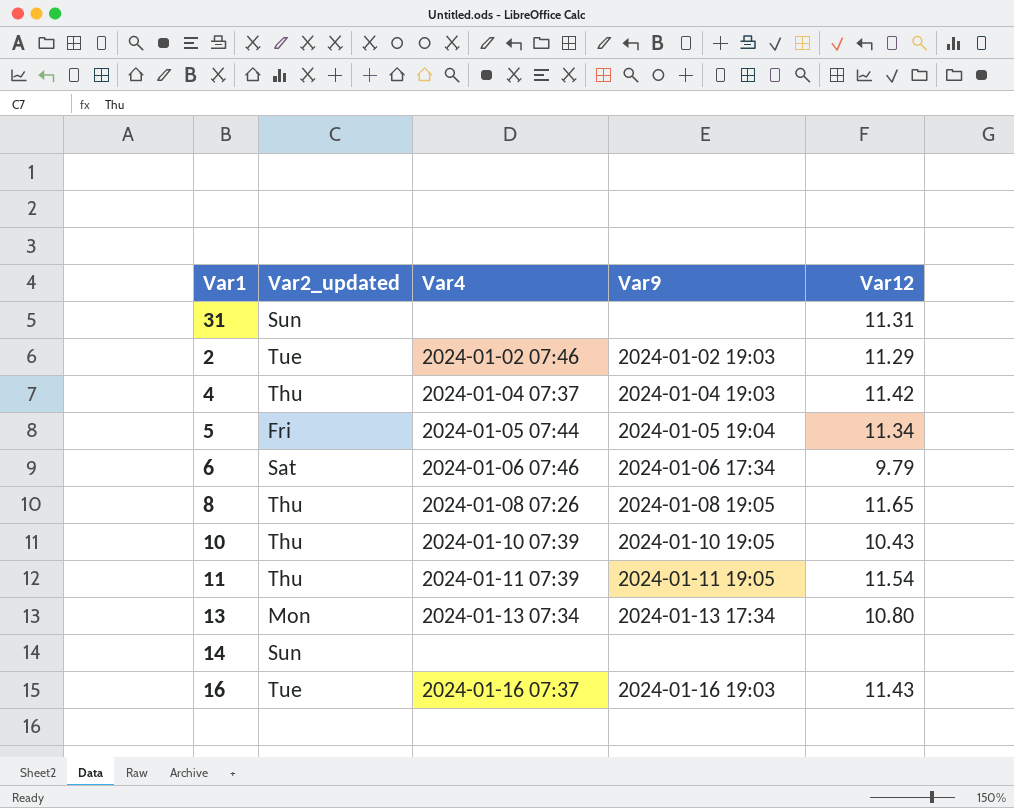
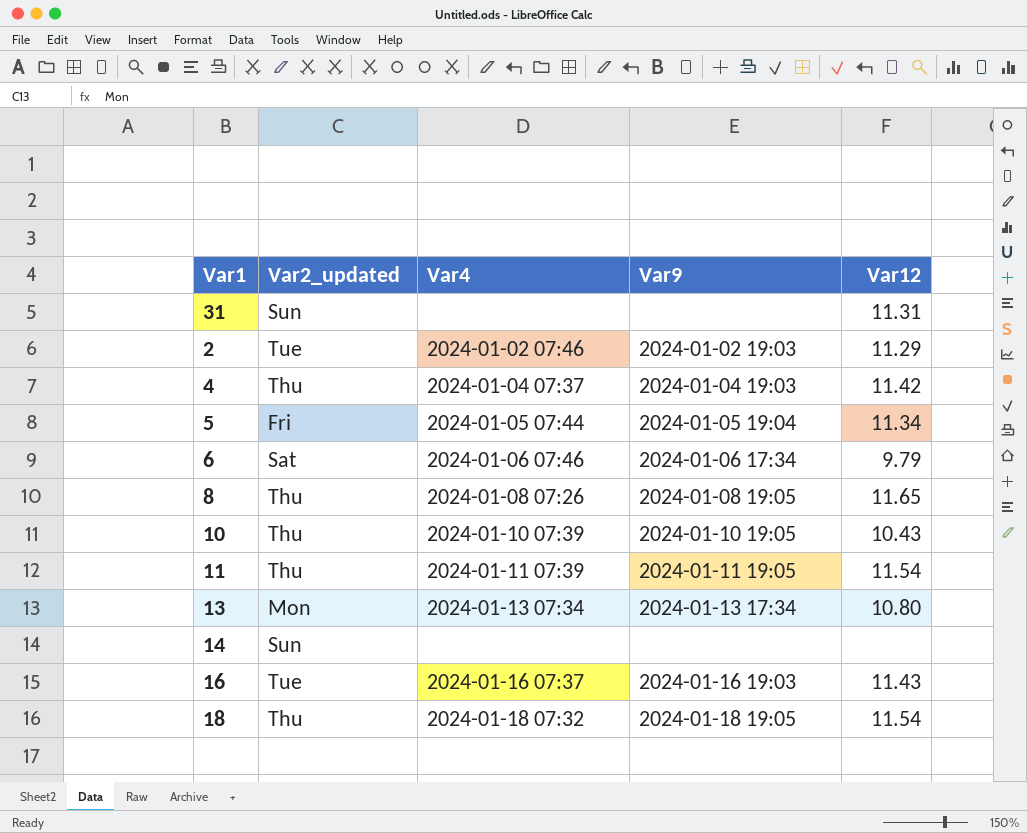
row 18: none -> Thu | 2024-01-18 07:32 | 2024-01-18 19:05 | 11.54

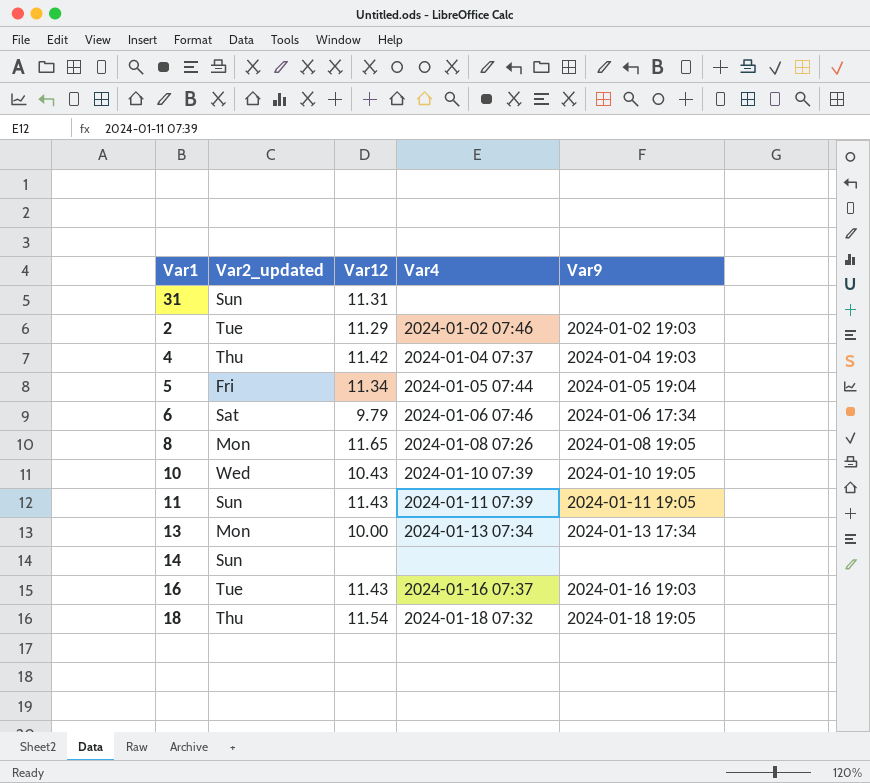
column Var12 | position: 5 -> 3
8 | Var2_updated: Thu -> Mon
10 | Var2_updated: Thu -> Wed
11 | Var2_updated: Thu -> Sun
11 | Var12: 11.54 -> 11.43
13 | Var12: 10.80 -> 10.00

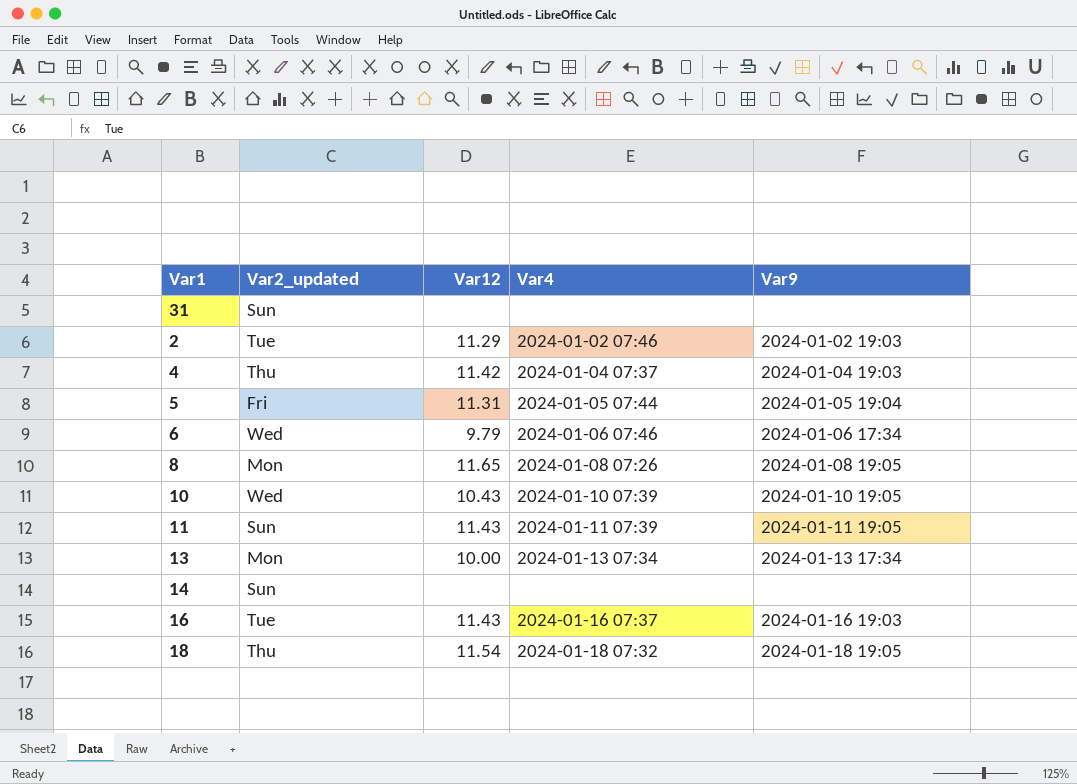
31 | Var12: 11.31 -> none
5 | Var12: 11.34 -> 11.31
6 | Var2_updated: Sat -> Wed

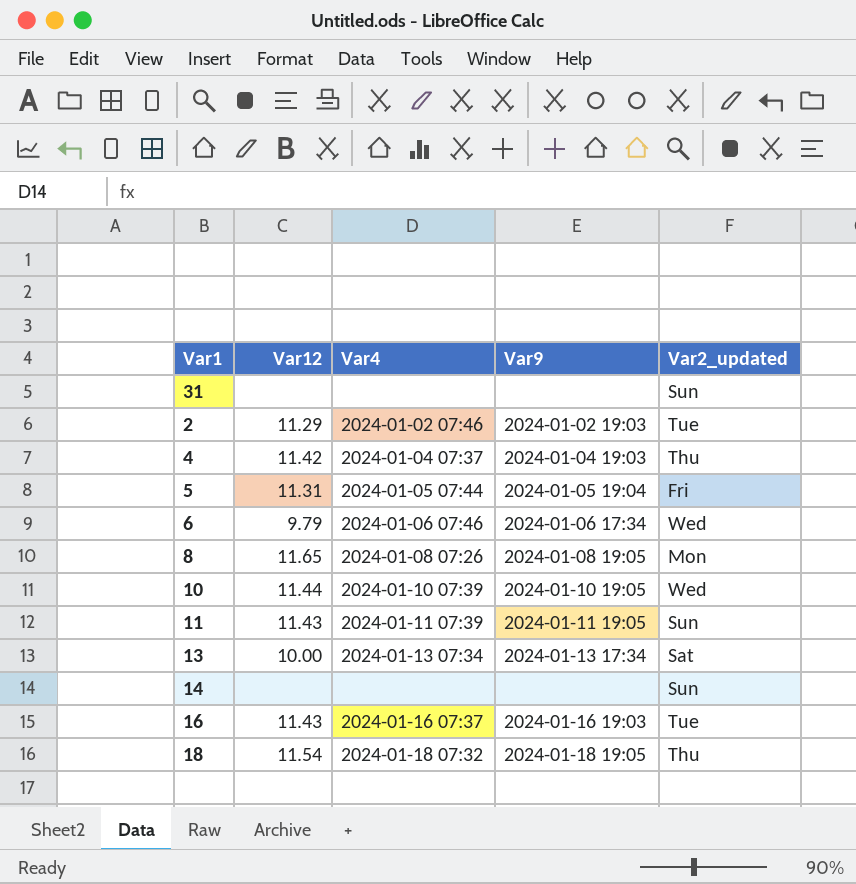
column Var2_updated | position: 2 -> 5
10 | Var12: 10.43 -> 11.44
13 | Var2_updated: Mon -> Sat

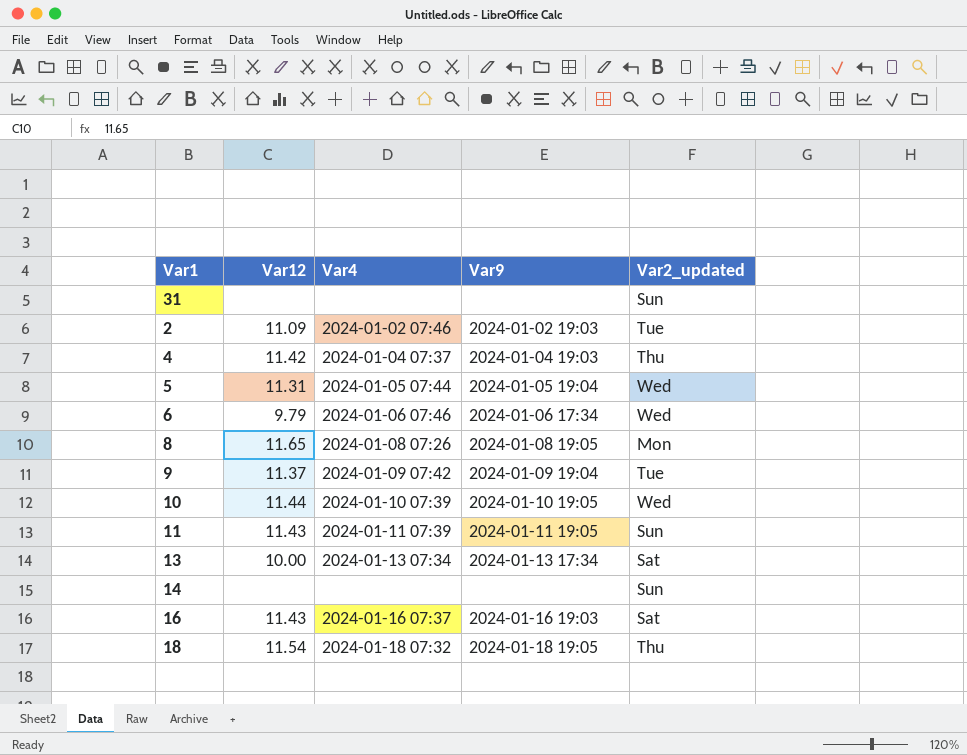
2 | Var12: 11.29 -> 11.09
5 | Var2_updated: Fri -> Wed
row 9: none -> 11.37 | 2024-01-09 07:42 | 2024-01-09 19:04 | Tue
16 | Var2_updated: Tue -> Sat

